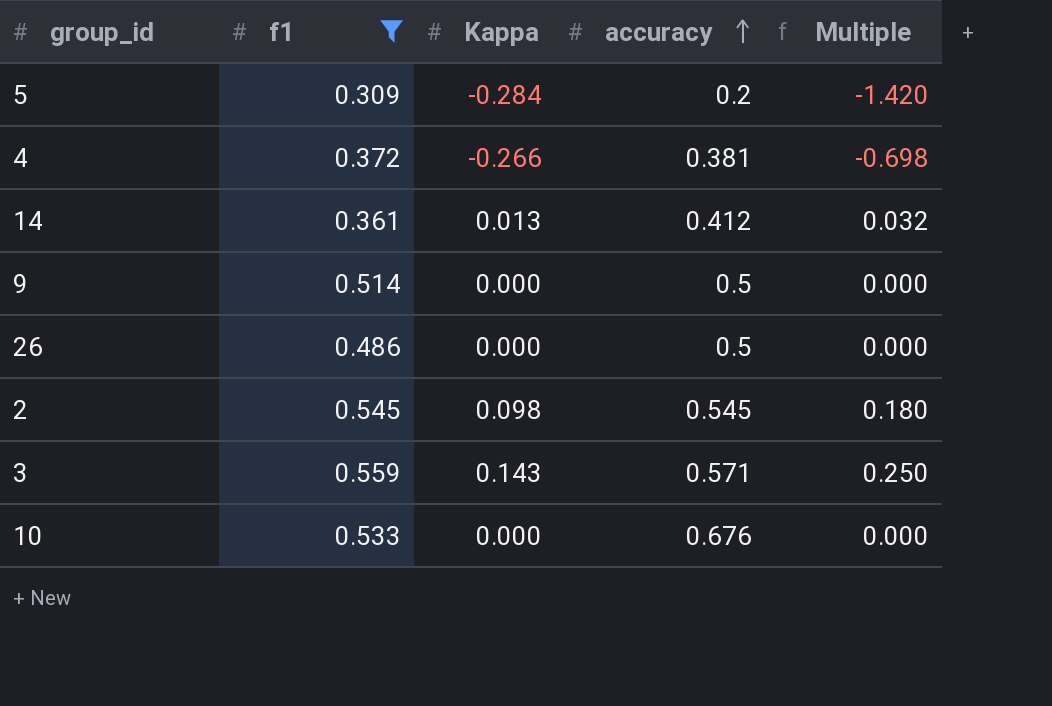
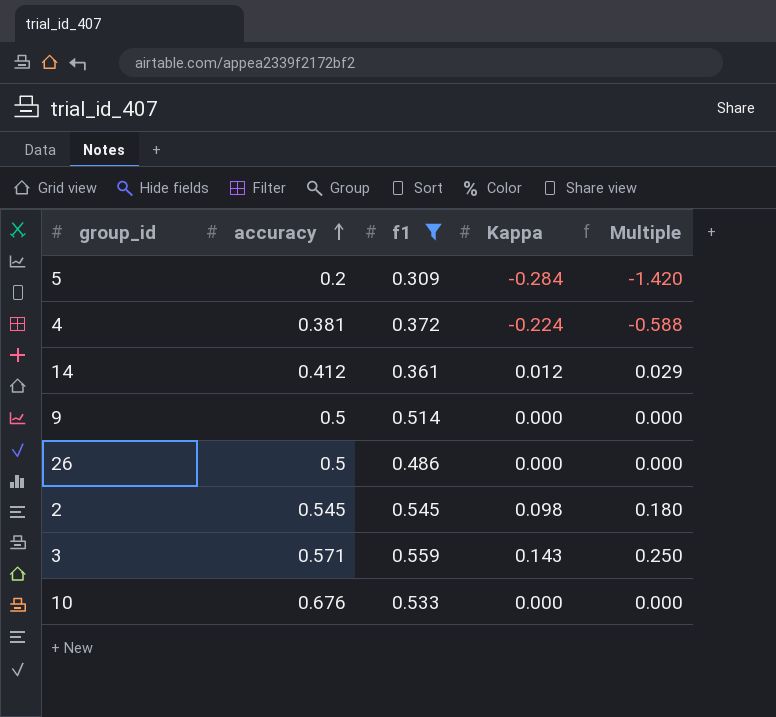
column accuracy | position: 4 -> 2
4 | Kappa: -0.266 -> -0.224
4 | Multiple: -0.698 -> -0.588
14 | Kappa: 0.013 -> 0.012
14 | Multiple: 0.032 -> 0.029

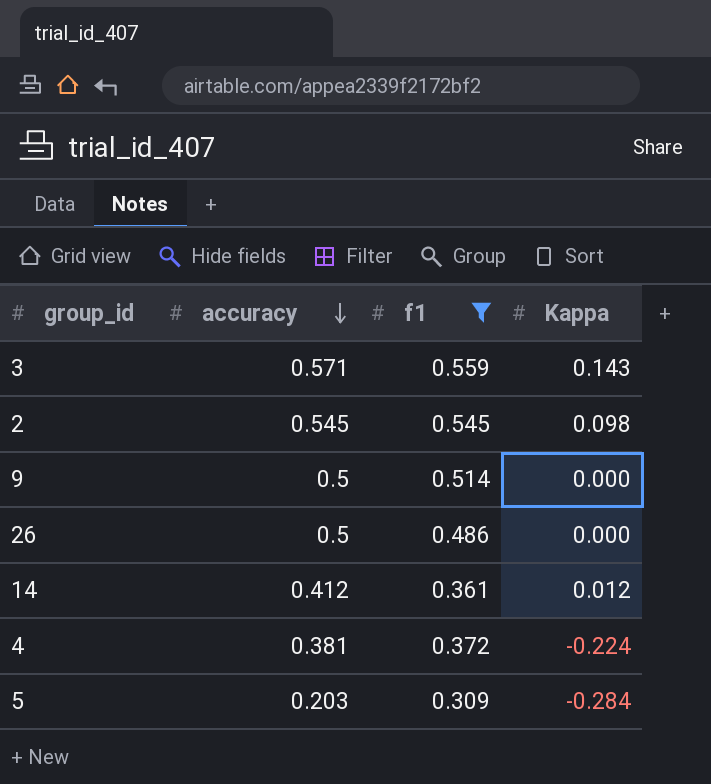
row order: accuracy ascending -> accuracy descending
column Multiple | formula: [Kappa] / [accuracy] -> none
row 10: 0.676 | 0.533 | 0.000 | 0.000 -> none
5 | accuracy: 0.2 -> 0.203

